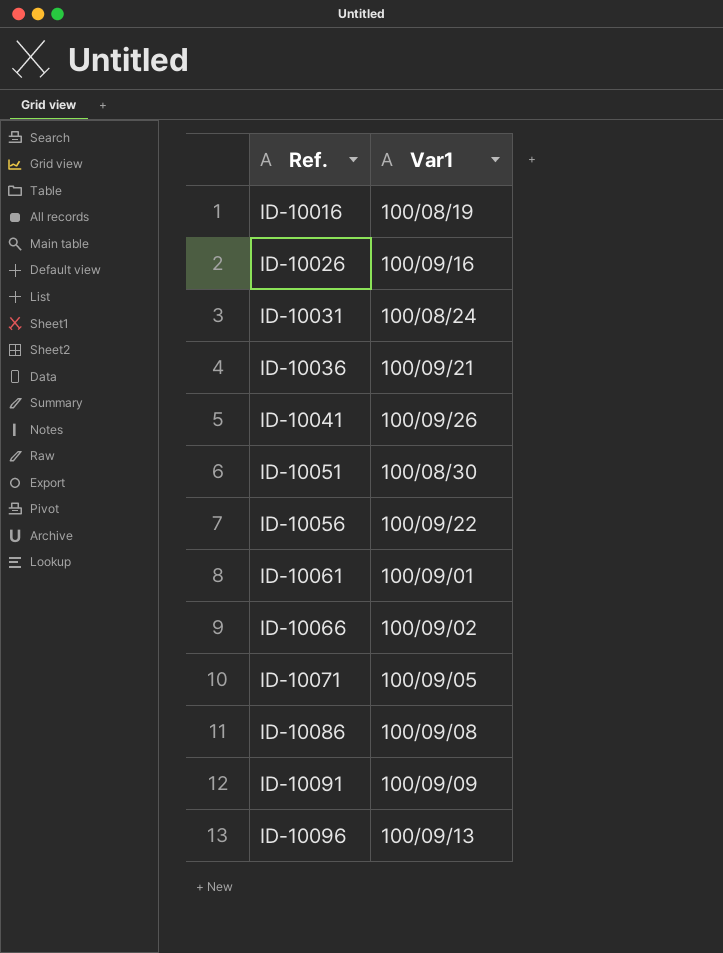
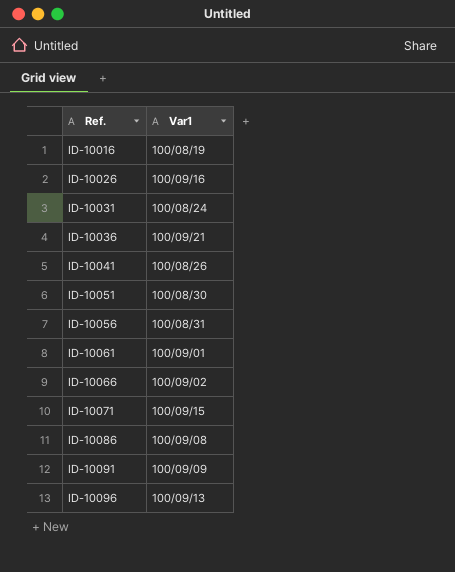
ID-10041 | Var1: 100/09/26 -> 100/08/26
ID-10056 | Var1: 100/09/22 -> 100/08/31
ID-10071 | Var1: 100/09/05 -> 100/09/15

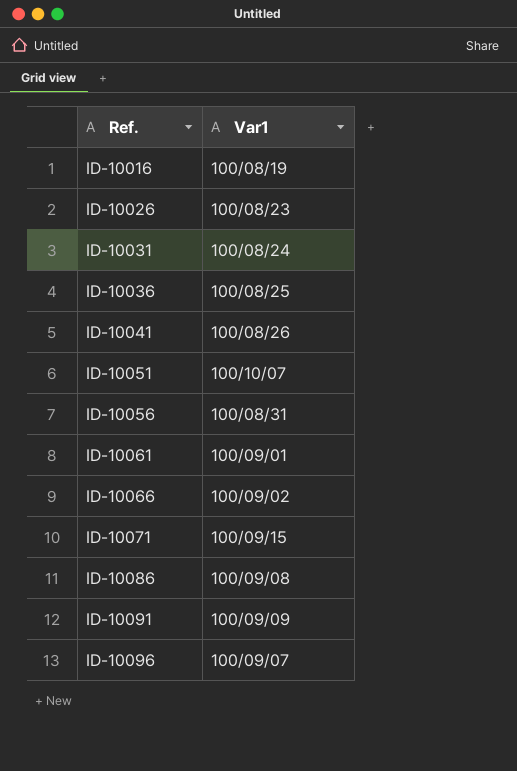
ID-10026 | Var1: 100/09/16 -> 100/08/23
ID-10036 | Var1: 100/09/21 -> 100/08/25
ID-10051 | Var1: 100/08/30 -> 100/10/07
ID-10096 | Var1: 100/09/13 -> 100/09/07

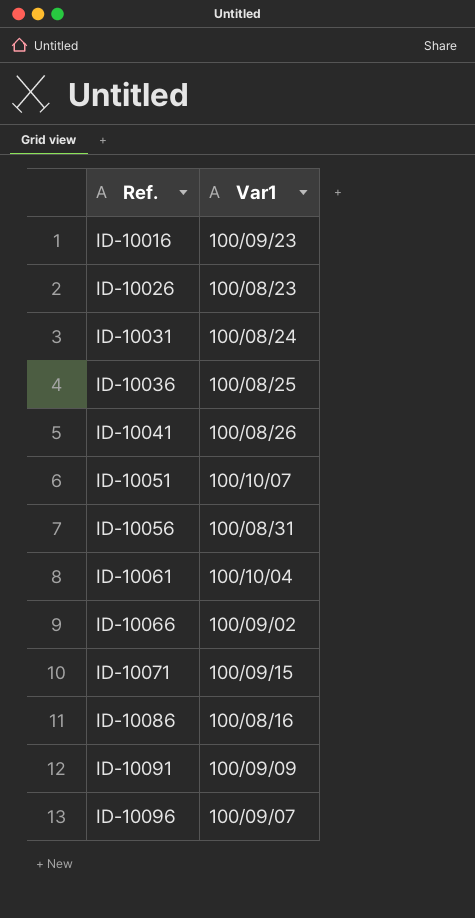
ID-10016 | Var1: 100/08/19 -> 100/09/23
ID-10061 | Var1: 100/09/01 -> 100/10/04
ID-10086 | Var1: 100/09/08 -> 100/08/16

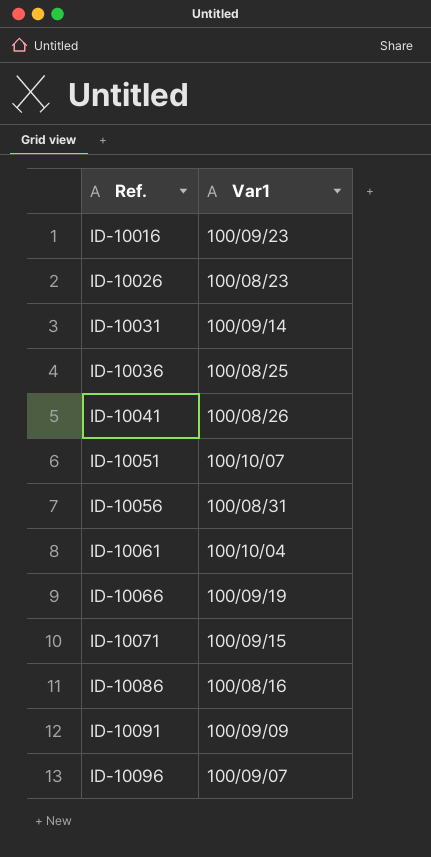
ID-10031 | Var1: 100/08/24 -> 100/09/14
ID-10066 | Var1: 100/09/02 -> 100/09/19

